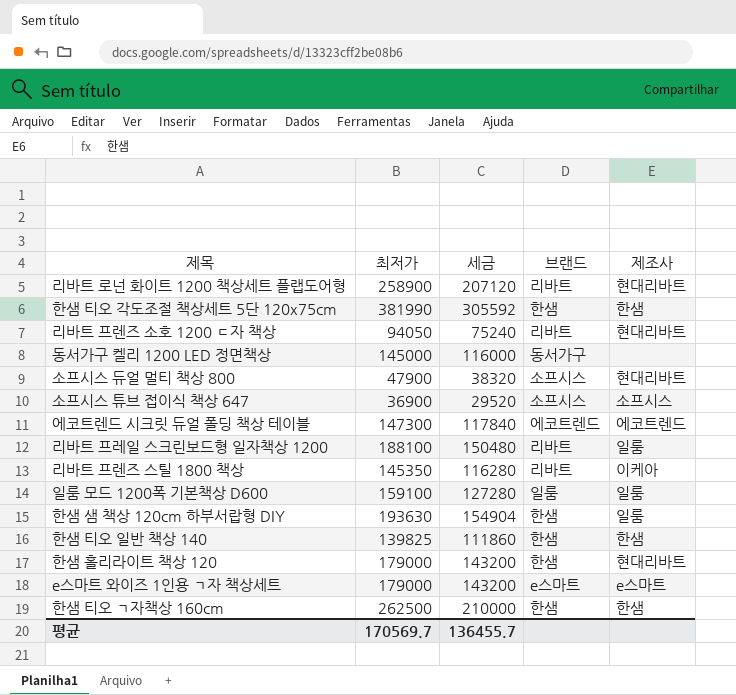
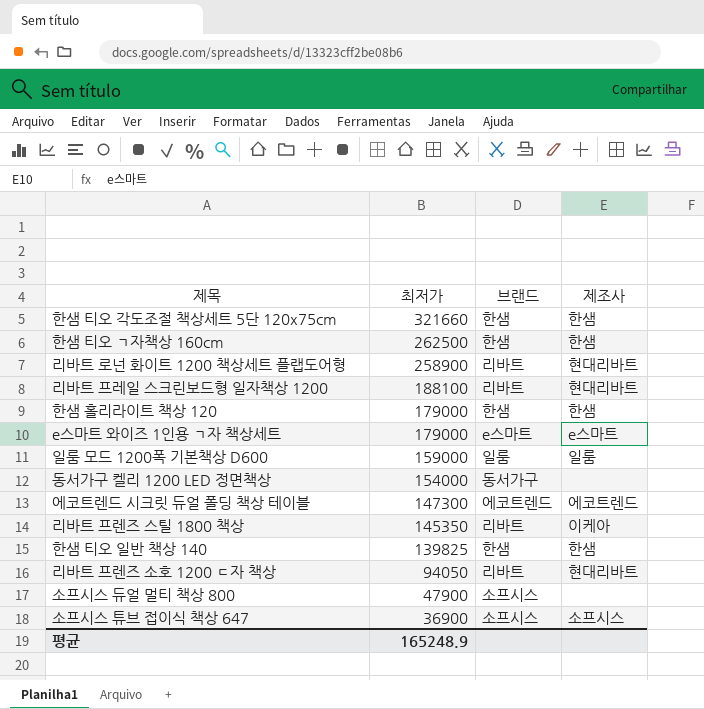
row order: none -> 최저가 descending
column 세금 | formula: [최저가] * 0.8 -> none
row 한샘 샘 책상 120cm 하부서랍형 DIY: 193630 | 154904 | 한샘 | 일룸 -> none
한샘 티오 각도조절 책상세트 5단 120x75cm | 최저가: 381990 -> 321660
리바트 프레일 스크린보드형 일자책상 1200 | 제조사: 일룸 -> 현대리바트
한샘 홀리라이트 책상 120 | 제조사: 현대리바트 -> 한샘
일룸 모드 1200폭 기본책상 D600 | 최저가: 159100 -> 159000
동서가구 켈리 1200 LED 정면책상 | 최저가: 145000 -> 154000
소프시스 듀얼 멀티 책상 800 | 제조사: 현대리바트 -> none
평균 | 최저가: 170569.7 -> 165248.9

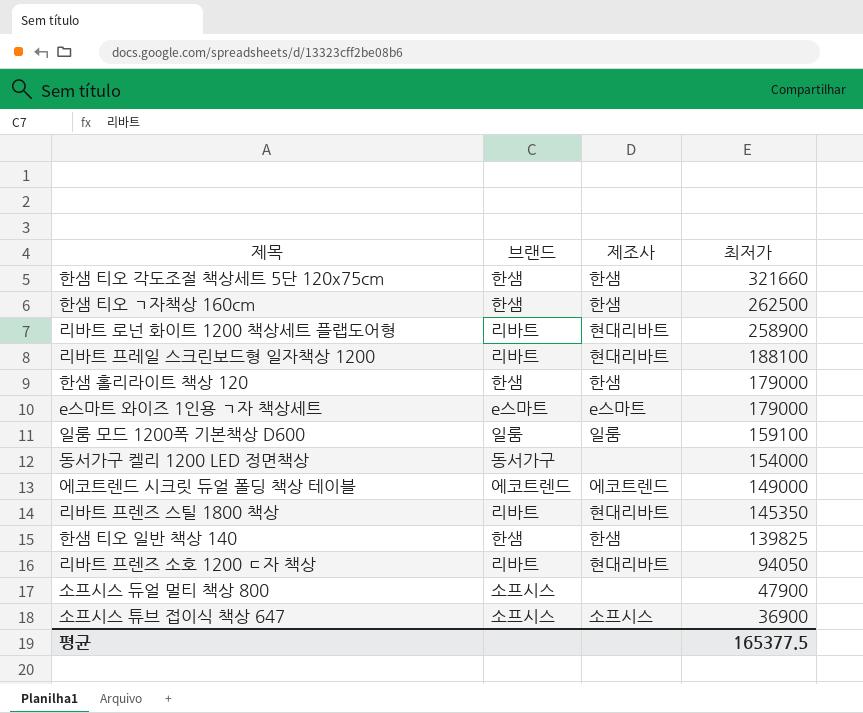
column 최저가 | position: 2 -> 4
일룸 모드 1200폭 기본책상 D600 | 최저가: 159000 -> 159100
에코트렌드 시크릿 듀얼 폴딩 책상 테이블 | 최저가: 147300 -> 149000
리바트 프렌즈 스틸 1800 책상 | 제조사: 이케아 -> 현대리바트
평균 | 최저가: 165248.9 -> 165377.5

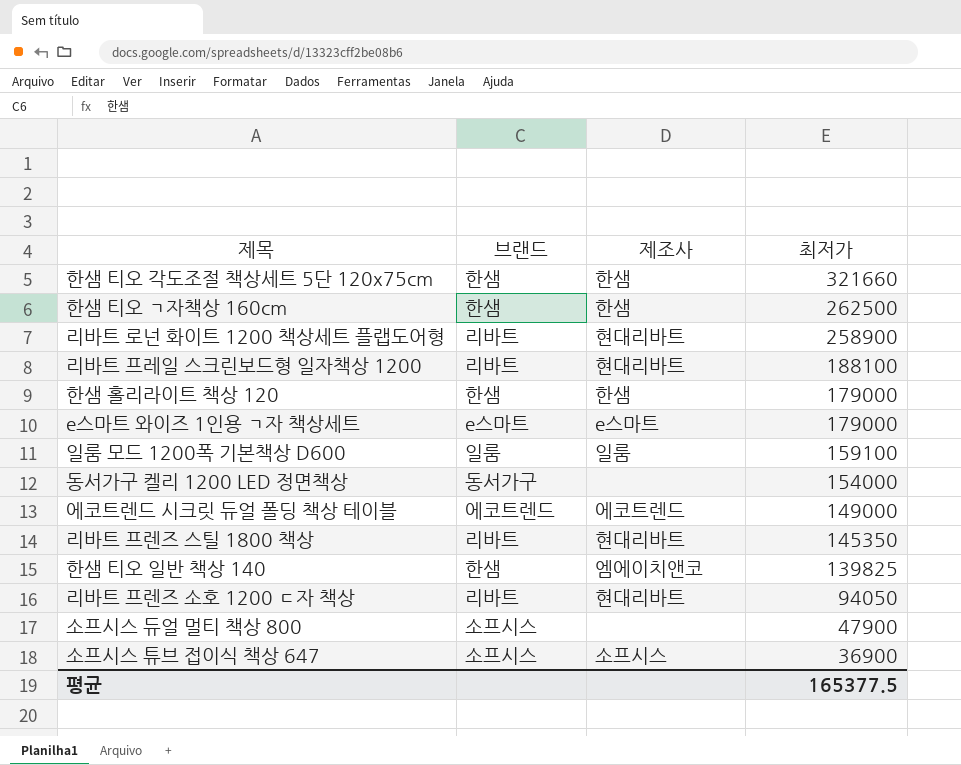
한샘 티오 일반 책상 140 | 제조사: 한샘 -> 엠에이치앤코

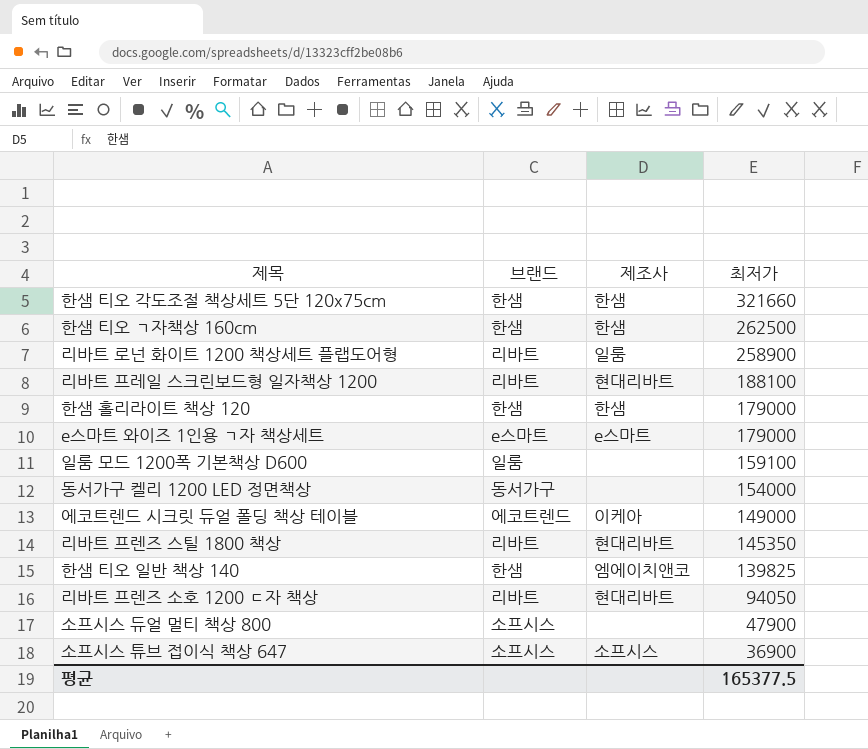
리바트 로넌 화이트 1200 책상세트 플랩도어형 | 제조사: 현대리바트 -> 일룸
일룸 모드 1200폭 기본책상 D600 | 제조사: 일룸 -> none
에코트렌드 시크릿 듀얼 폴딩 책상 테이블 | 제조사: 에코트렌드 -> 이케아

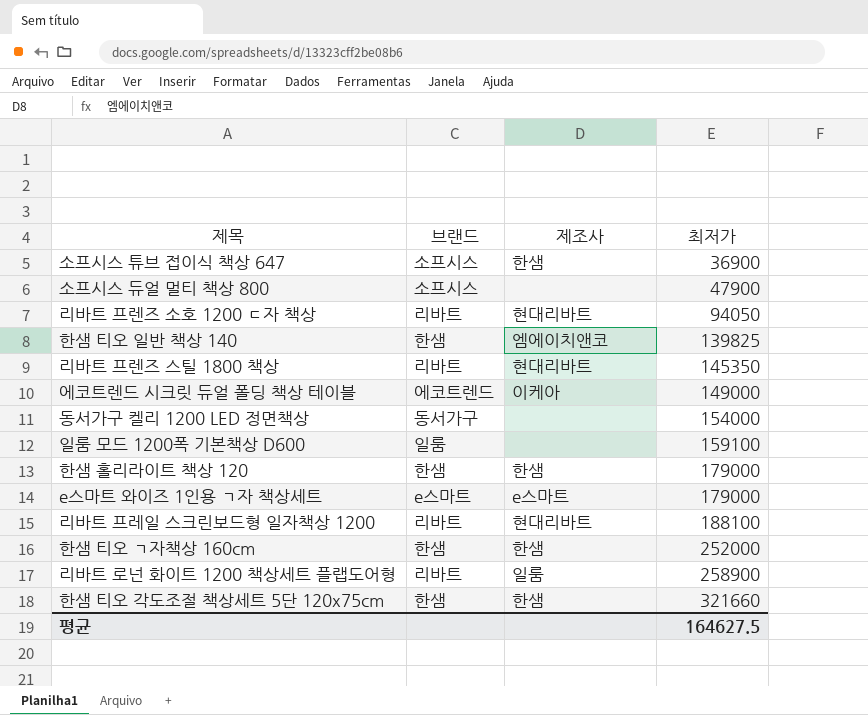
row order: 최저가 descending -> 최저가 ascending
소프시스 튜브 접이식 책상 647 | 제조사: 소프시스 -> 한샘
한샘 티오 ㄱ자책상 160cm | 최저가: 262500 -> 252000
평균 | 최저가: 165377.5 -> 164627.5

